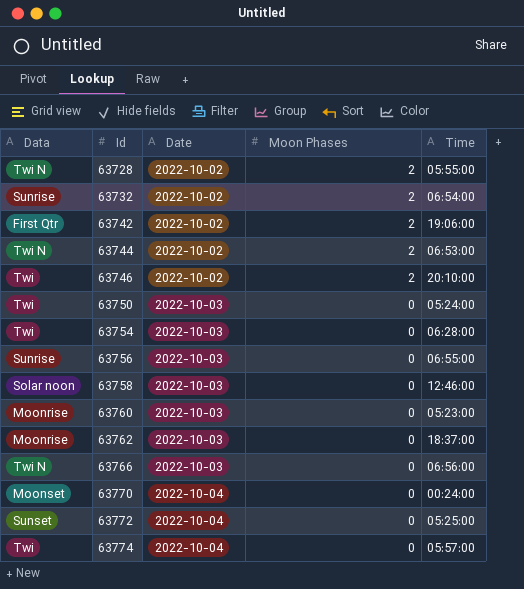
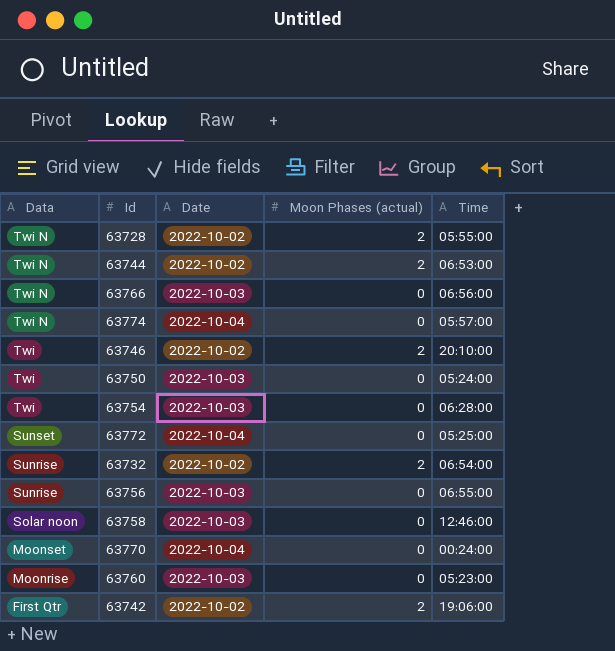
row order: Id ascending -> Data descending
column name: Moon Phases -> Moon Phases (actual)
row 63762: Moonrise | 2022-10-03 | 0 | 18:37:00 -> none
63774 | Data: Twi -> Twi N

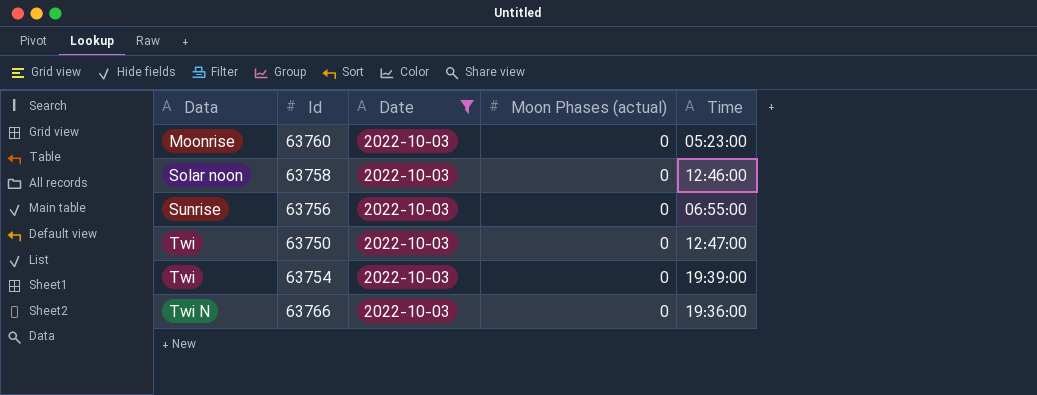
filter: none -> Date = 2022-10-03
row order: Data descending -> Data ascending
63750 | Time: 05:24:00 -> 12:47:00
63754 | Time: 06:28:00 -> 19:39:00
63766 | Time: 06:56:00 -> 19:36:00

